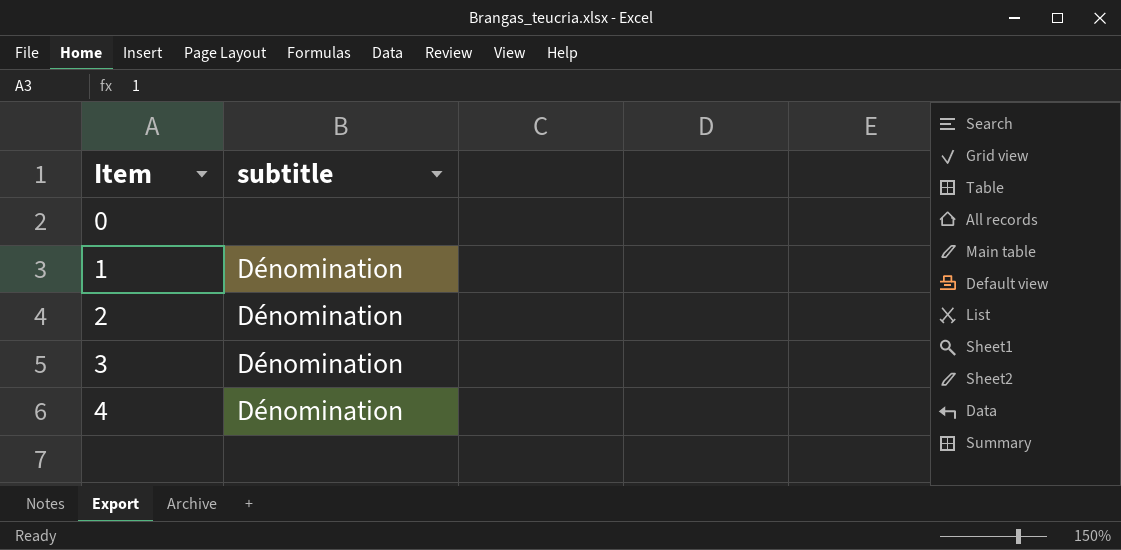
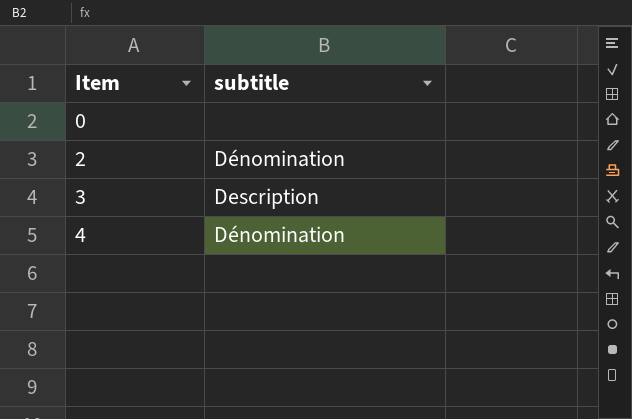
row 1: Dénomination -> none
3 | subtitle: Dénomination -> Description

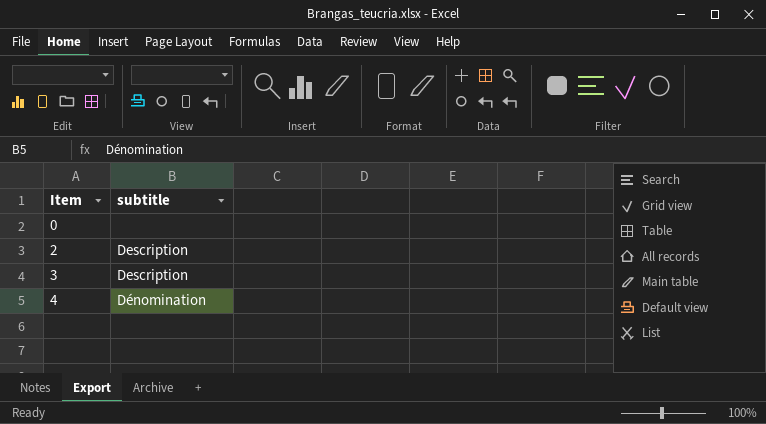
2 | subtitle: Dénomination -> Description

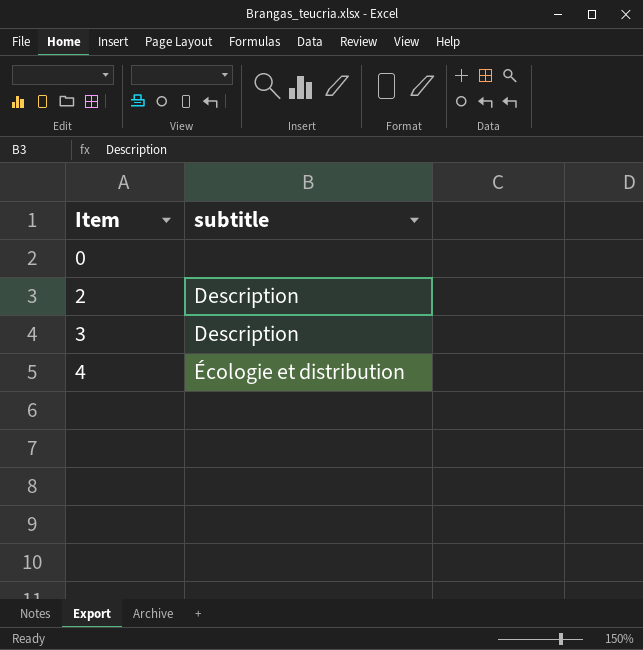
4 | subtitle: Dénomination -> Écologie et distribution

